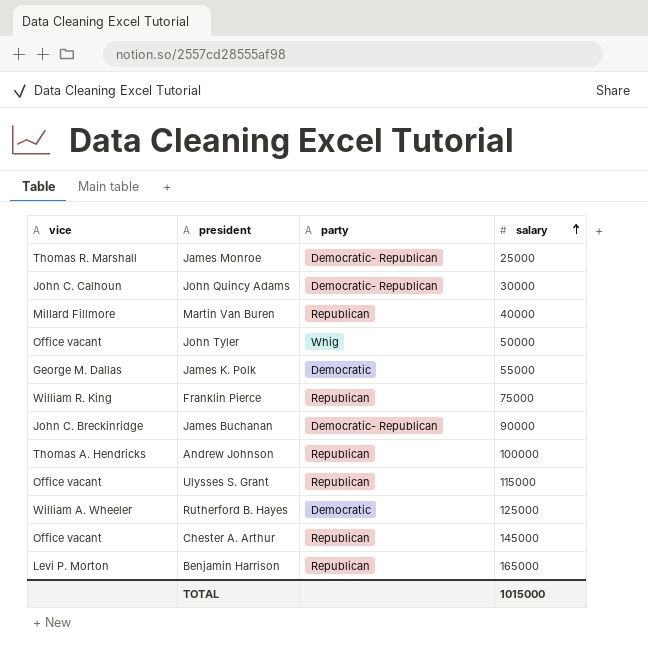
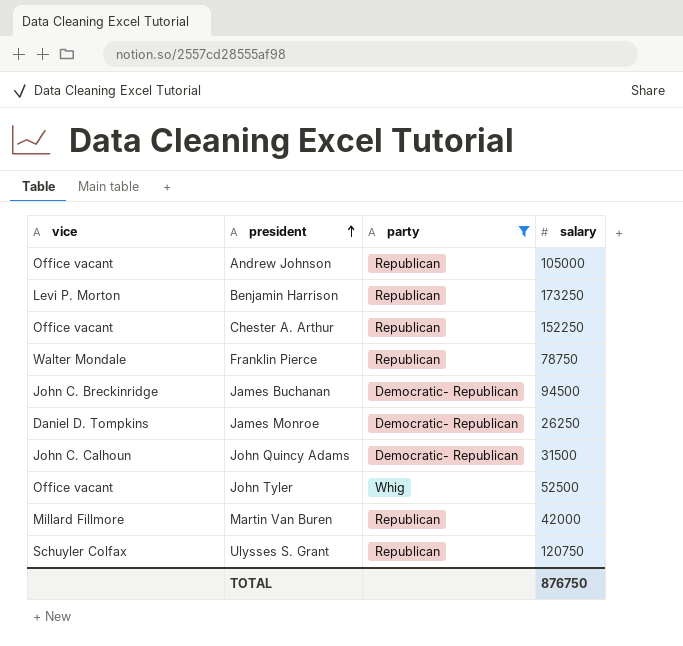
filter: none -> party != Democratic
row order: salary ascending -> president ascending
Andrew Johnson | vice: Thomas A. Hendricks -> Office vacant
Andrew Johnson | salary: 100000 -> 105000
Benjamin Harrison | salary: 165000 -> 173250
Chester A. Arthur | salary: 145000 -> 152250
Franklin Pierce | vice: William R. King -> Walter Mondale
Franklin Pierce | salary: 75000 -> 78750
James Buchanan | salary: 90000 -> 94500
James Monroe | vice: Thomas R. Marshall -> Daniel D. Tompkins
James Monroe | salary: 25000 -> 26250
John Quincy Adams | salary: 30000 -> 31500
John Tyler | salary: 50000 -> 52500
Martin Van Buren | salary: 40000 -> 42000
Ulysses S. Grant | vice: Office vacant -> Schuyler Colfax
Ulysses S. Grant | salary: 115000 -> 120750
TOTAL | salary: 1015000 -> 876750

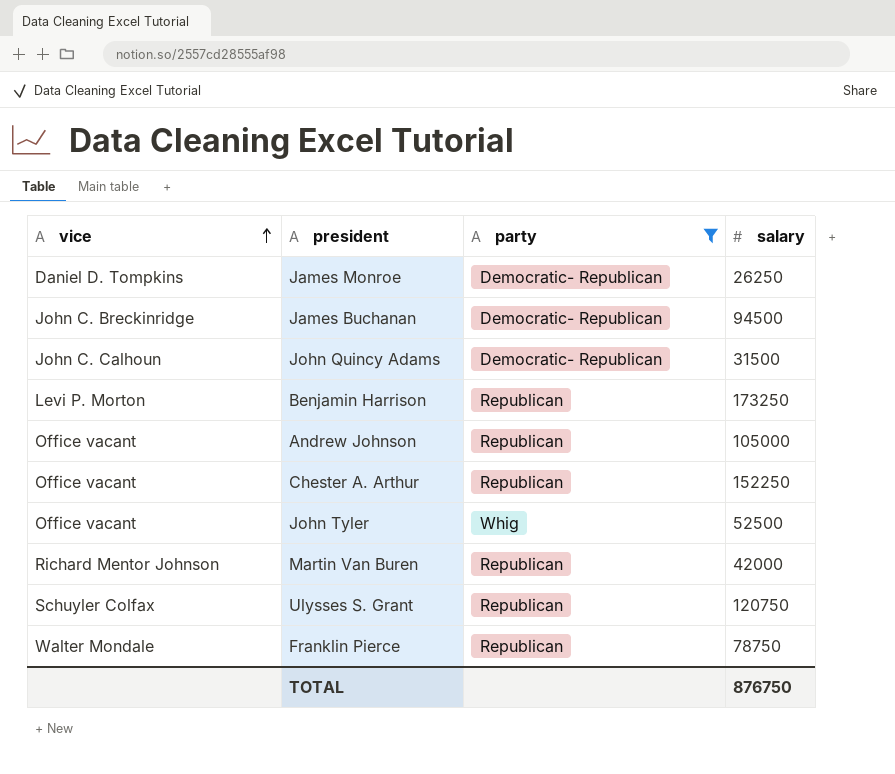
row order: president ascending -> vice ascending
Martin Van Buren | vice: Millard Fillmore -> Richard Mentor Johnson

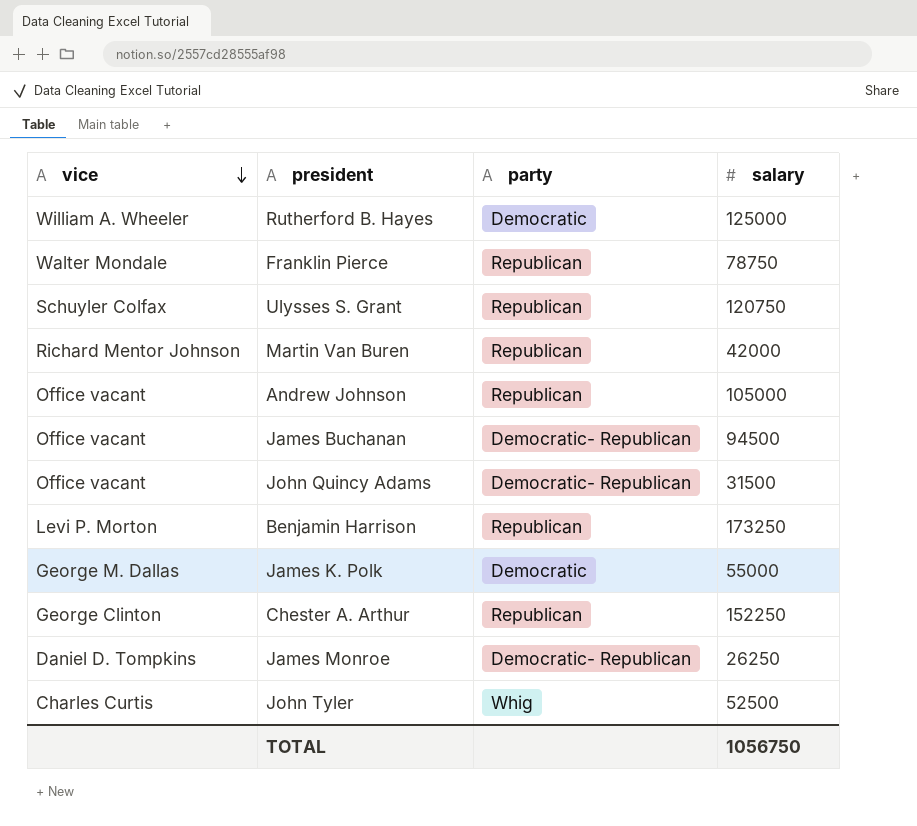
filter: party != Democratic -> none
row order: vice ascending -> vice descending
James Buchanan | vice: John C. Breckinridge -> Office vacant
John Quincy Adams | vice: John C. Calhoun -> Office vacant
Chester A. Arthur | vice: Office vacant -> George Clinton
John Tyler | vice: Office vacant -> Charles Curtis
TOTAL | salary: 876750 -> 1056750

